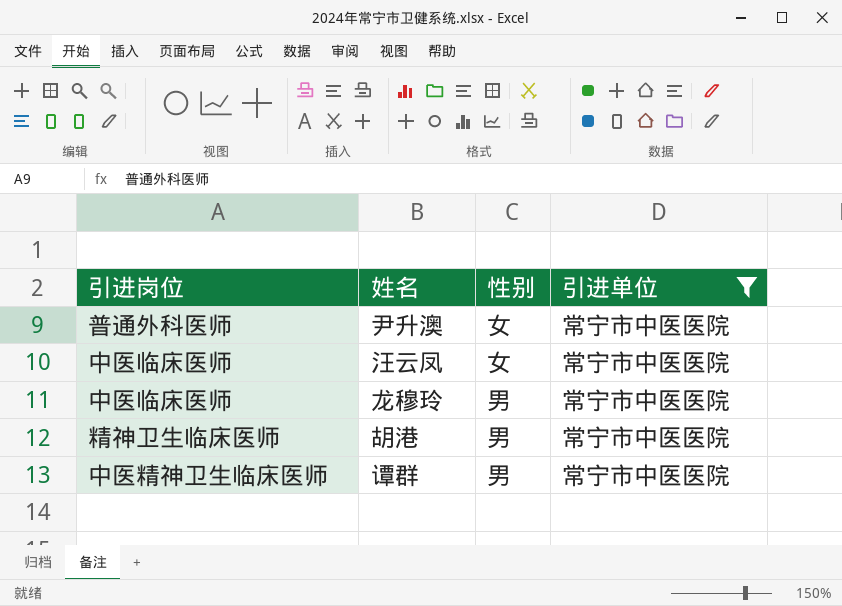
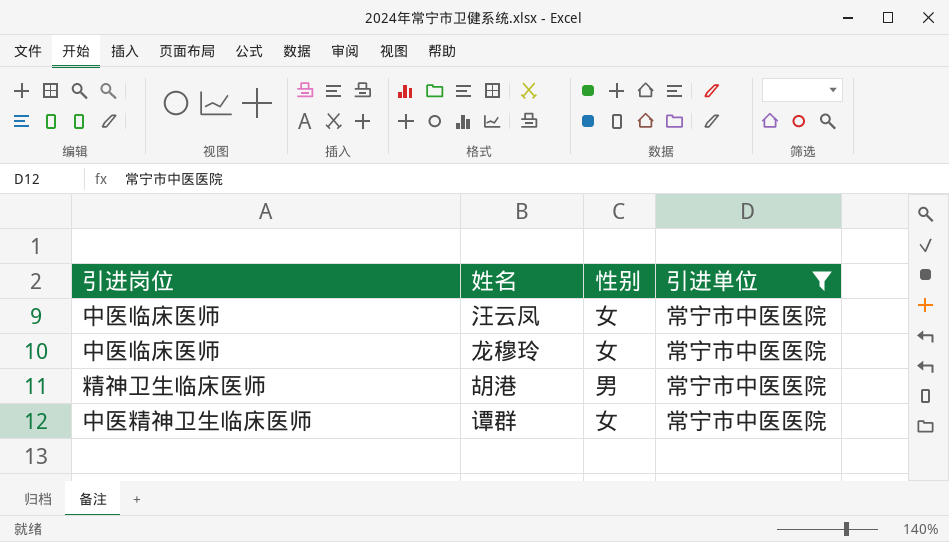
row 尹升澳: 普通外科医师 | 女 | 常宁市中医医院 -> none
龙穆玲 | 性别: 男 -> 女
谭群 | 性别: 男 -> 女

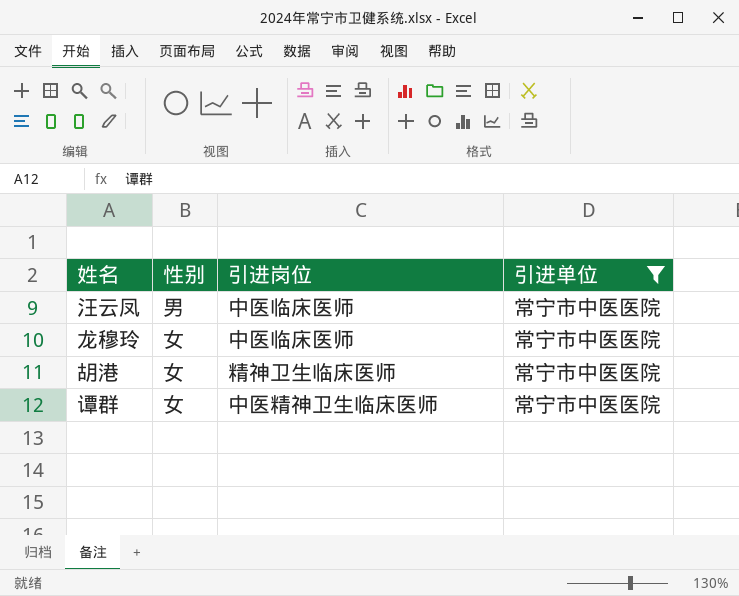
column 引进岗位 | position: 1 -> 3
汪云凤 | 性别: 女 -> 男
胡港 | 性别: 男 -> 女

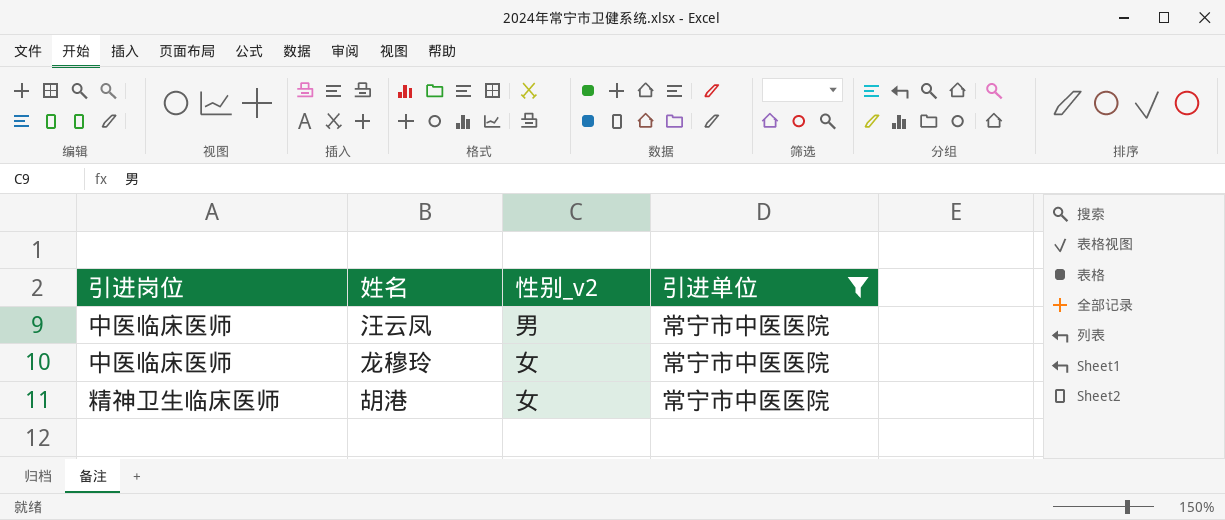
column 引进岗位 | position: 3 -> 1
column name: 性别 -> 性别_v2
row 谭群: 女 | 中医精神卫生临床医师 | 常宁市中医医院 -> none

